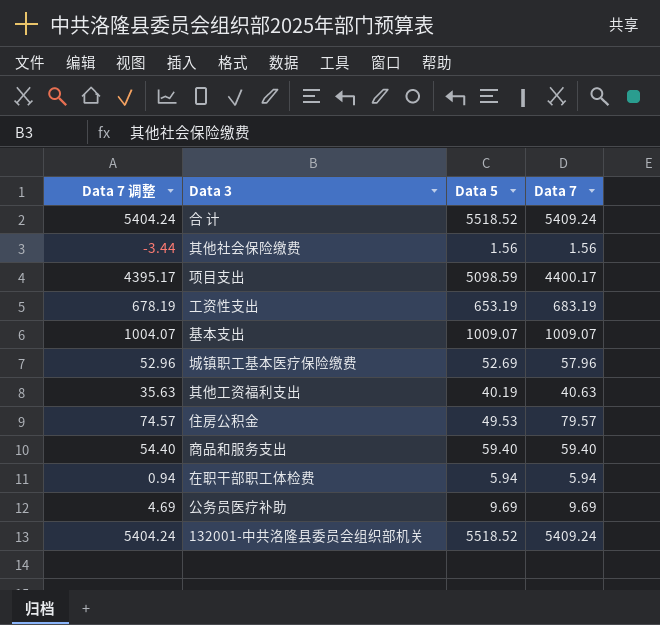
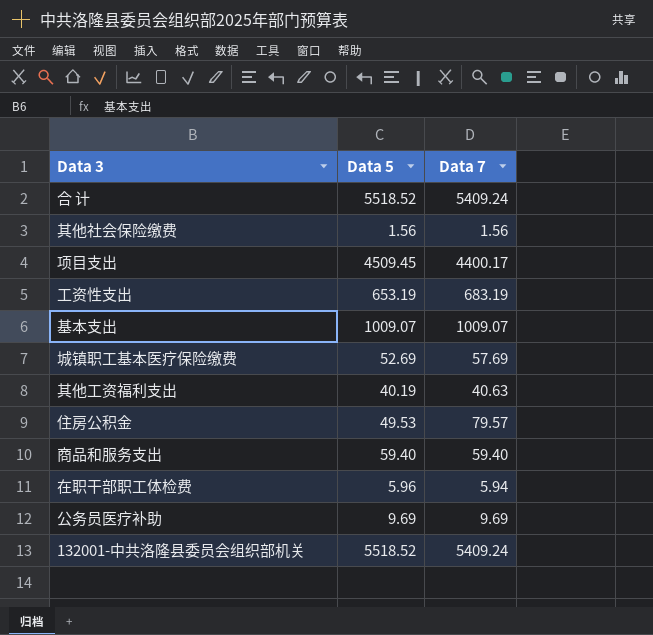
column Data 7 调整 | formula: [Data 7] - 5 -> none
项目支出 | Data 5: 5098.59 -> 4509.45
城镇职工基本医疗保险缴费 | Data 7: 57.96 -> 57.69
在职干部职工体检费 | Data 5: 5.94 -> 5.96

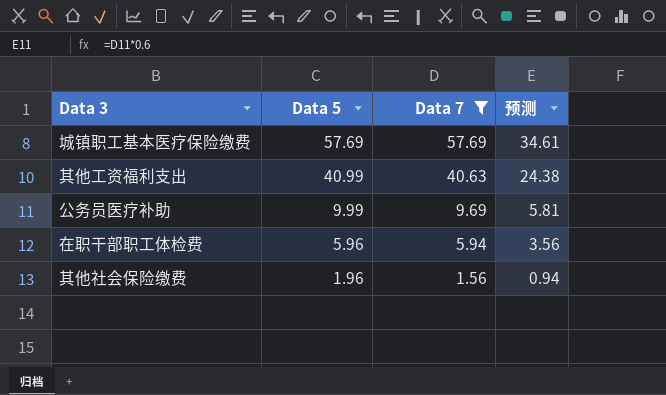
filter: none -> Data 7 <= 57.69
row order: none -> Data 5 descending
column 预测 | formula: none -> [Data 7] * 0.6
城镇职工基本医疗保险缴费 | Data 5: 52.69 -> 57.69
其他工资福利支出 | Data 5: 40.19 -> 40.99
公务员医疗补助 | Data 5: 9.69 -> 9.99
其他社会保险缴费 | Data 5: 1.56 -> 1.96

